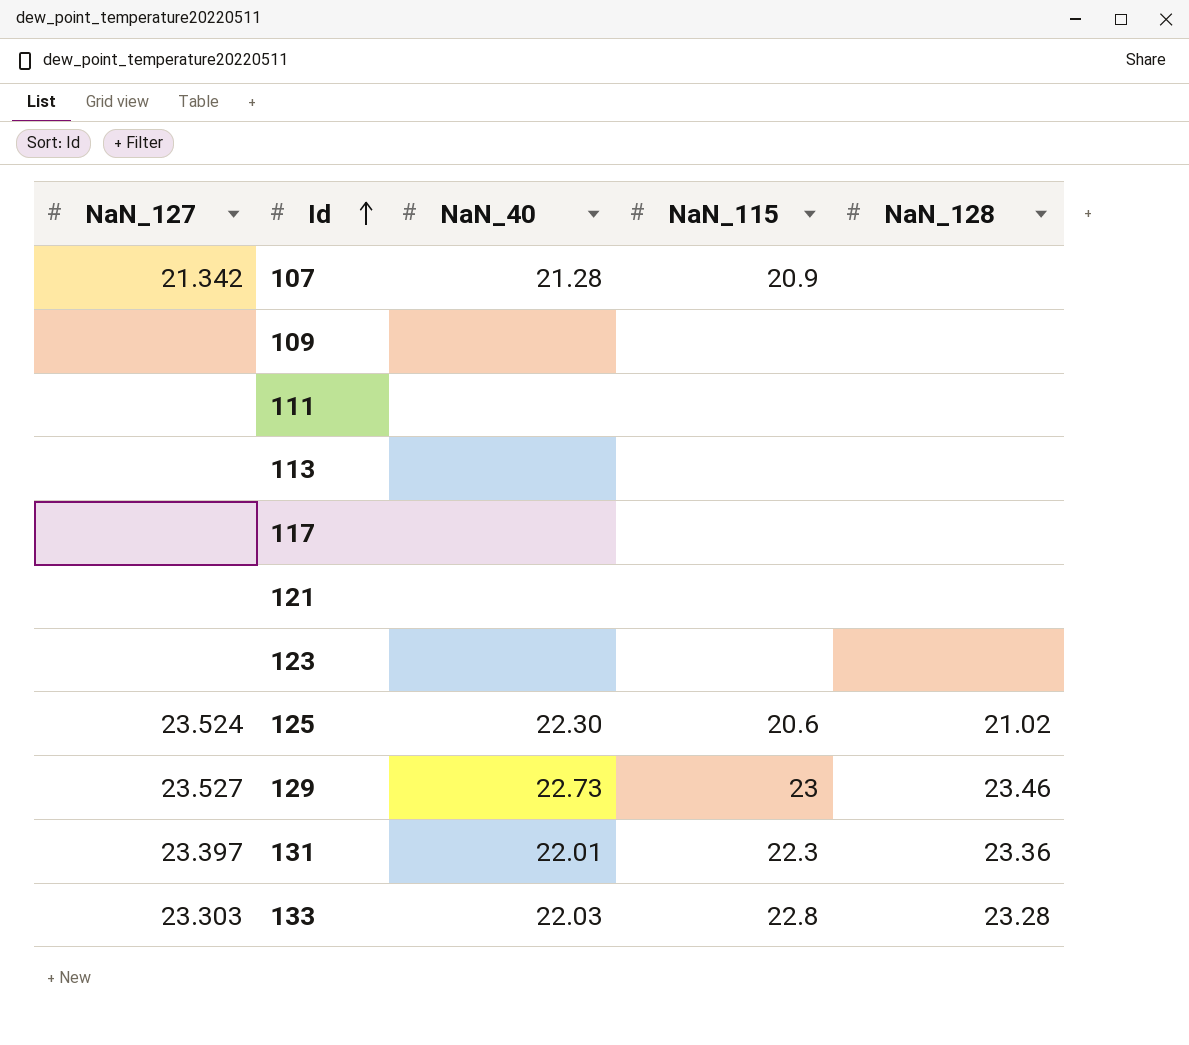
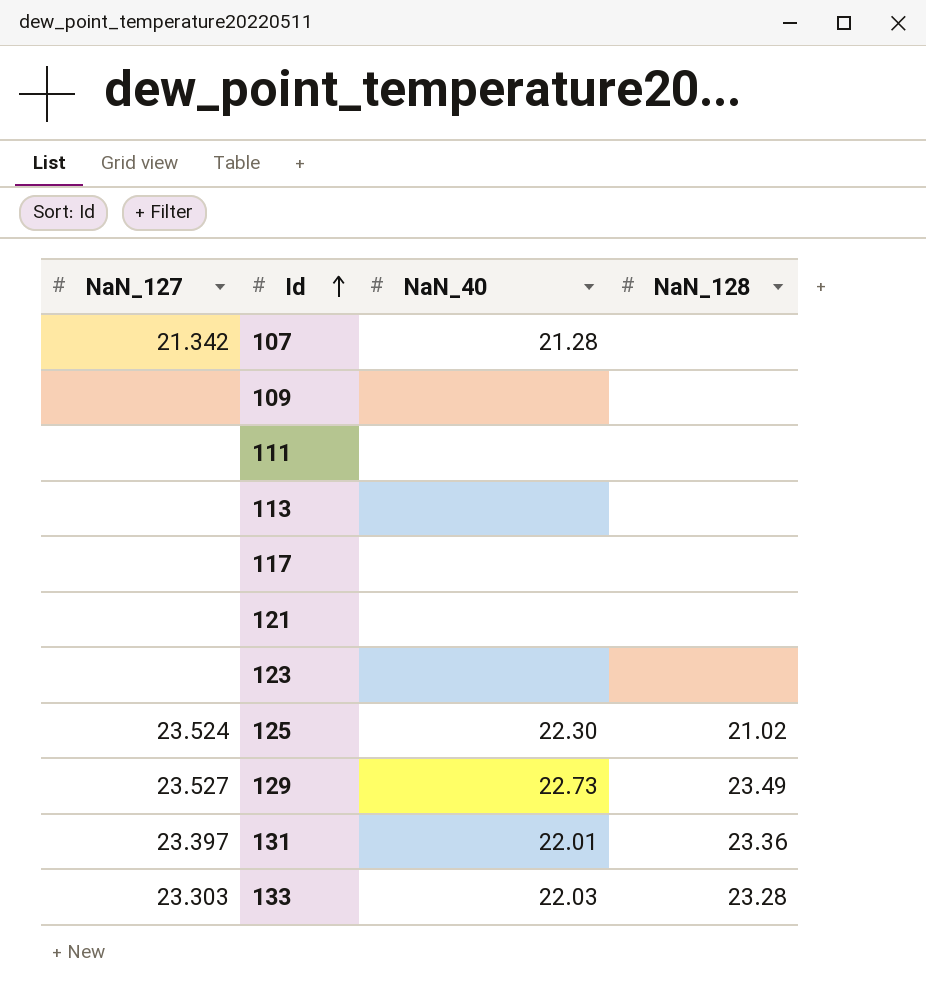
column NaN_115 | position: 4 -> none
129 | NaN_128: 23.46 -> 23.49

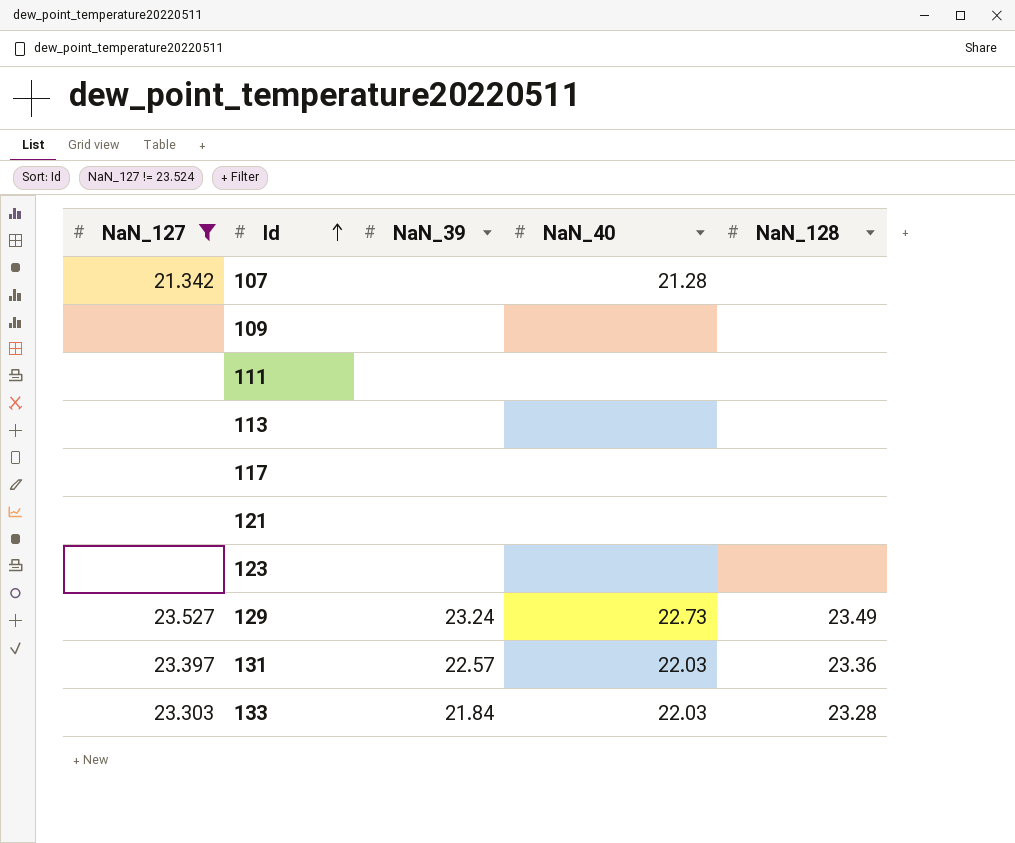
filter: none -> NaN_127 != 23.524
column NaN_39 | position: none -> 3
131 | NaN_40: 22.01 -> 22.03

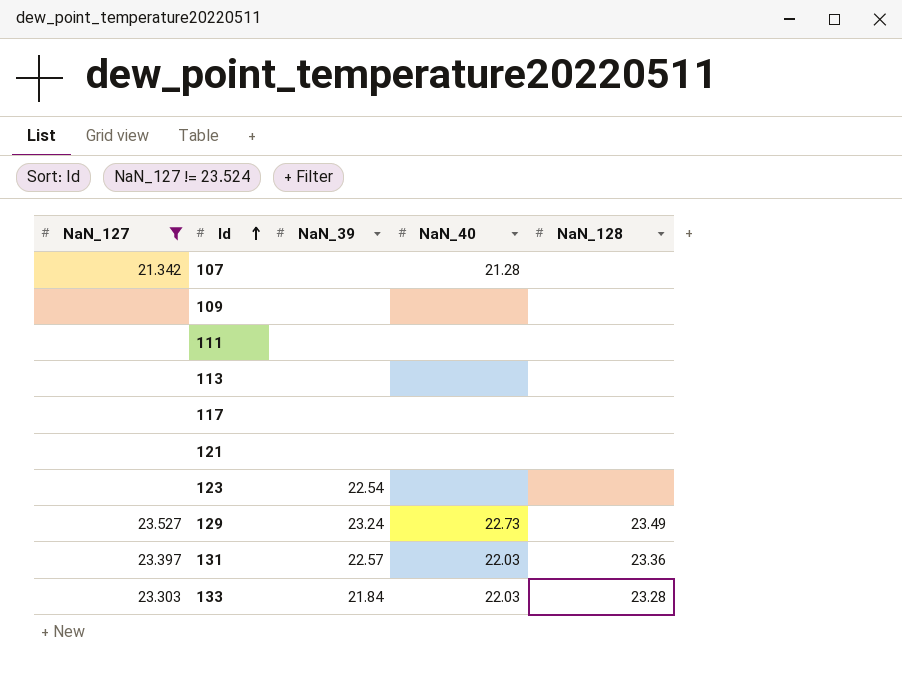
123 | NaN_39: none -> 22.54

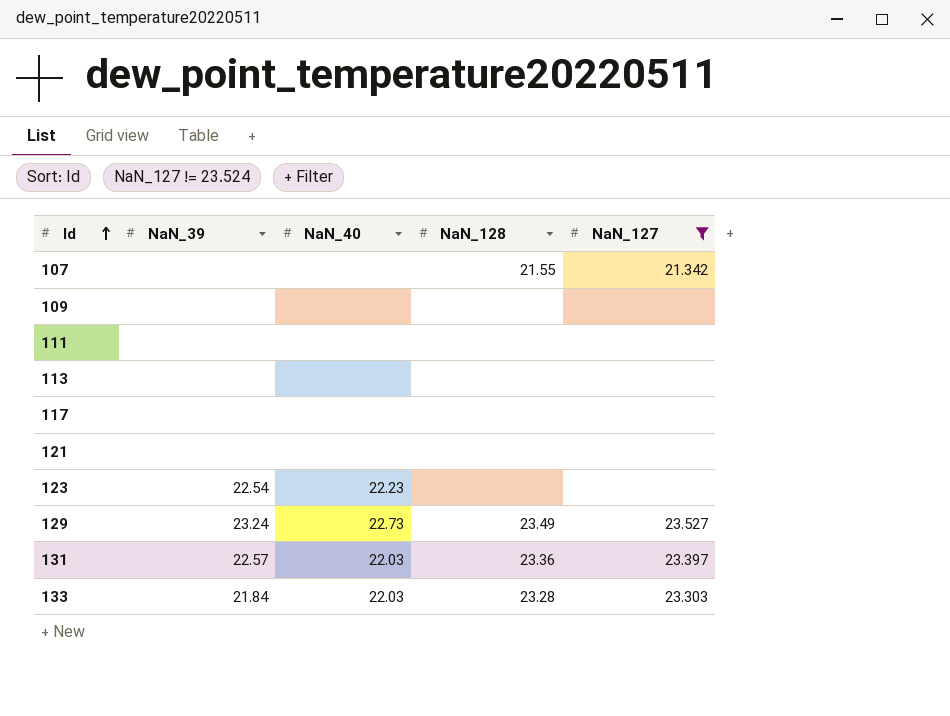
column NaN_127 | position: 1 -> 5
107 | NaN_40: 21.28 -> none
107 | NaN_128: none -> 21.55
123 | NaN_40: none -> 22.23

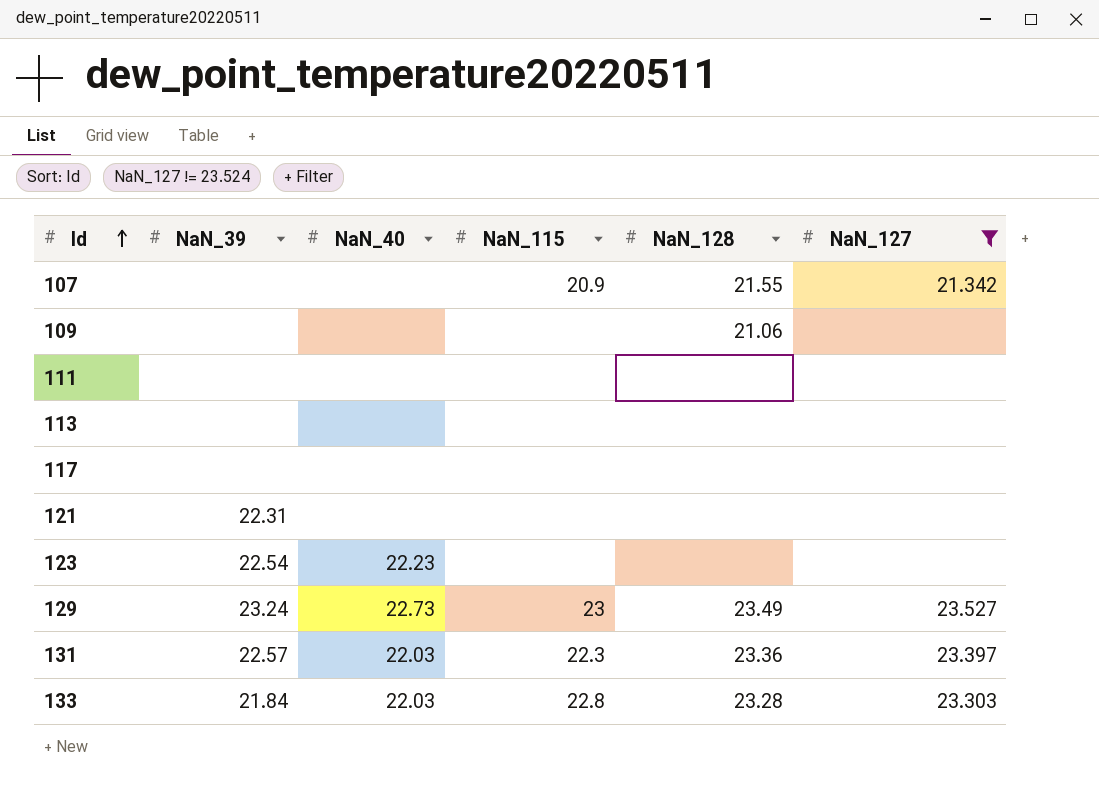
column NaN_115 | position: none -> 4
109 | NaN_128: none -> 21.06
121 | NaN_39: none -> 22.31

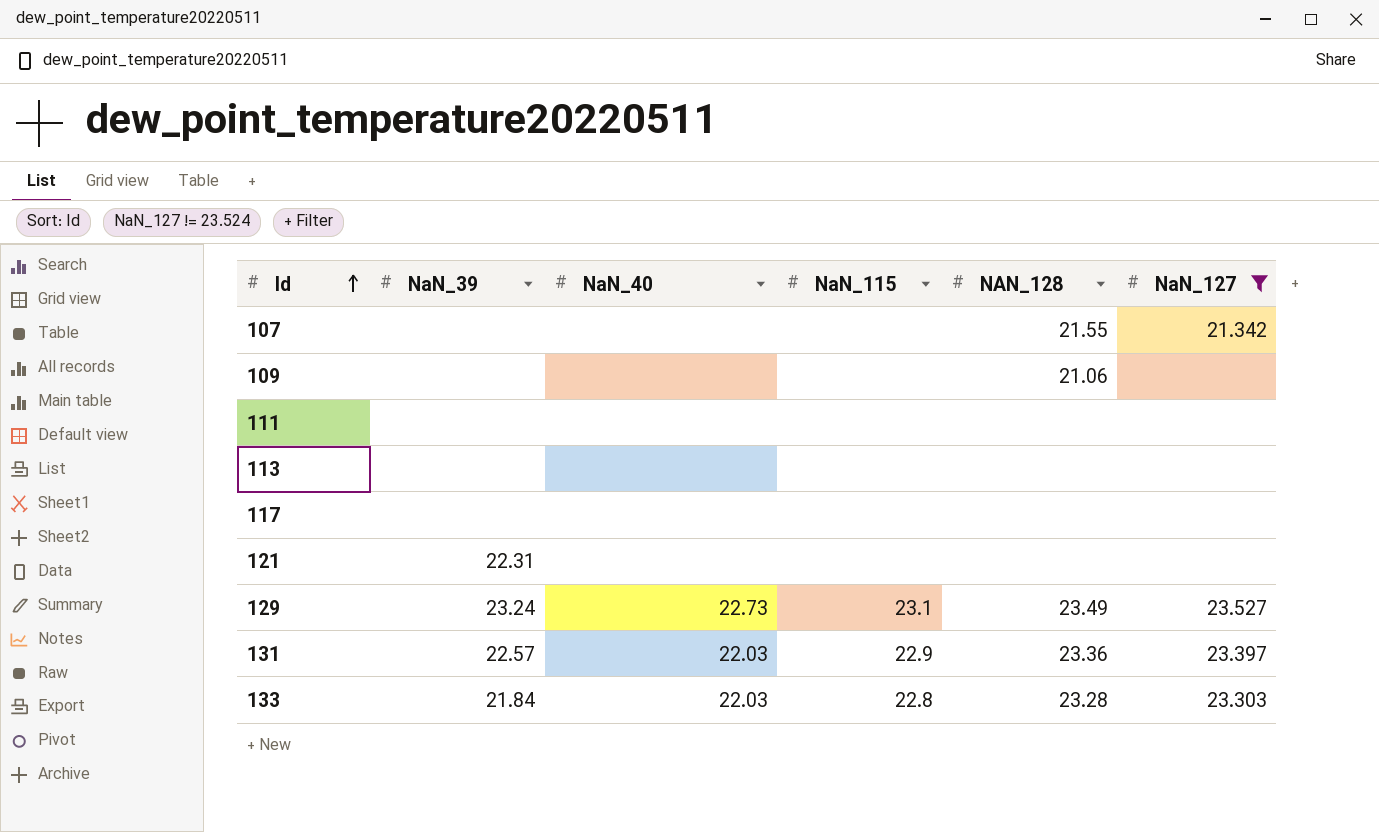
column name: NaN_128 -> NAN_128
row 123: 22.54 | 22.23 | none | none | none -> none
107 | NaN_115: 20.9 -> none
129 | NaN_115: 23 -> 23.1
131 | NaN_115: 22.3 -> 22.9

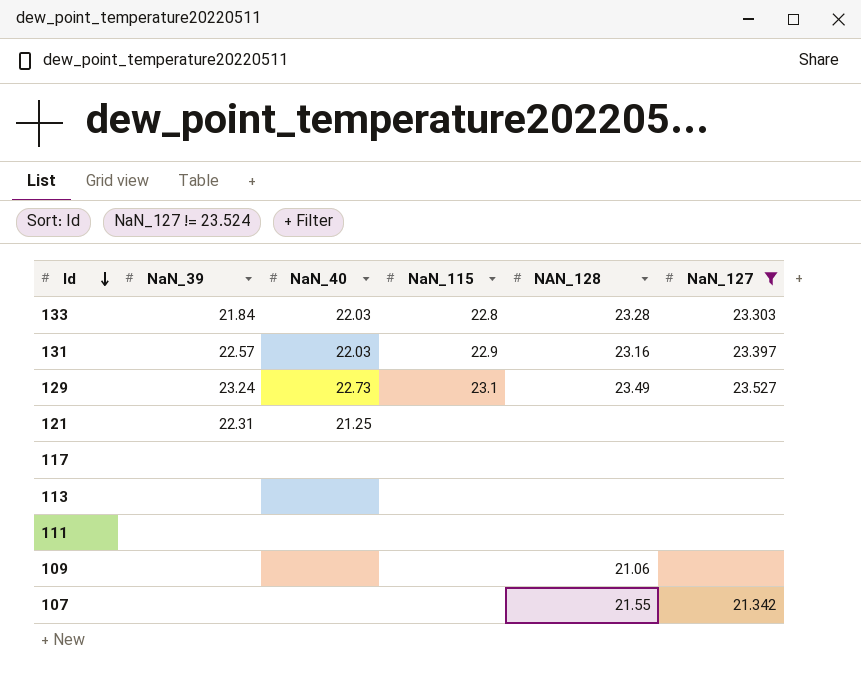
row order: Id ascending -> Id descending
131 | NAN_128: 23.36 -> 23.16
121 | NaN_40: none -> 21.25

